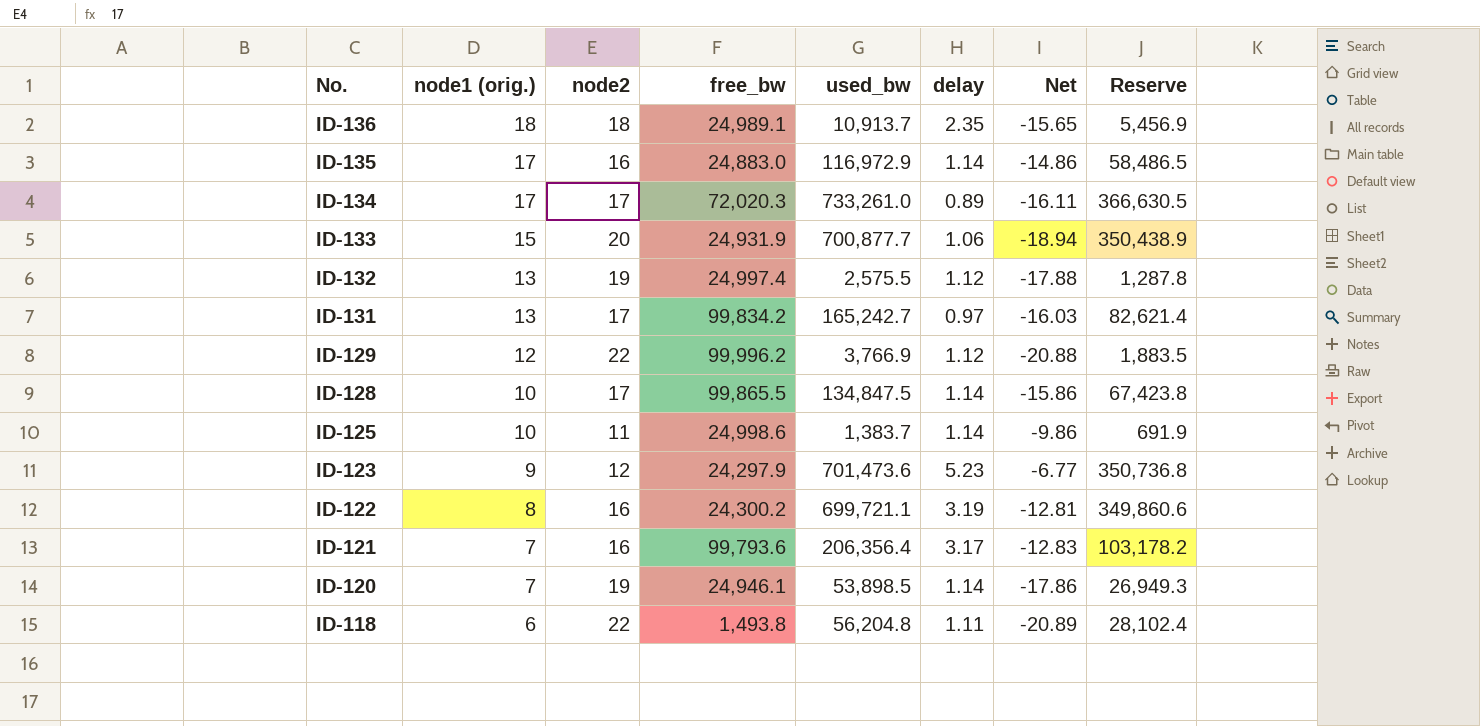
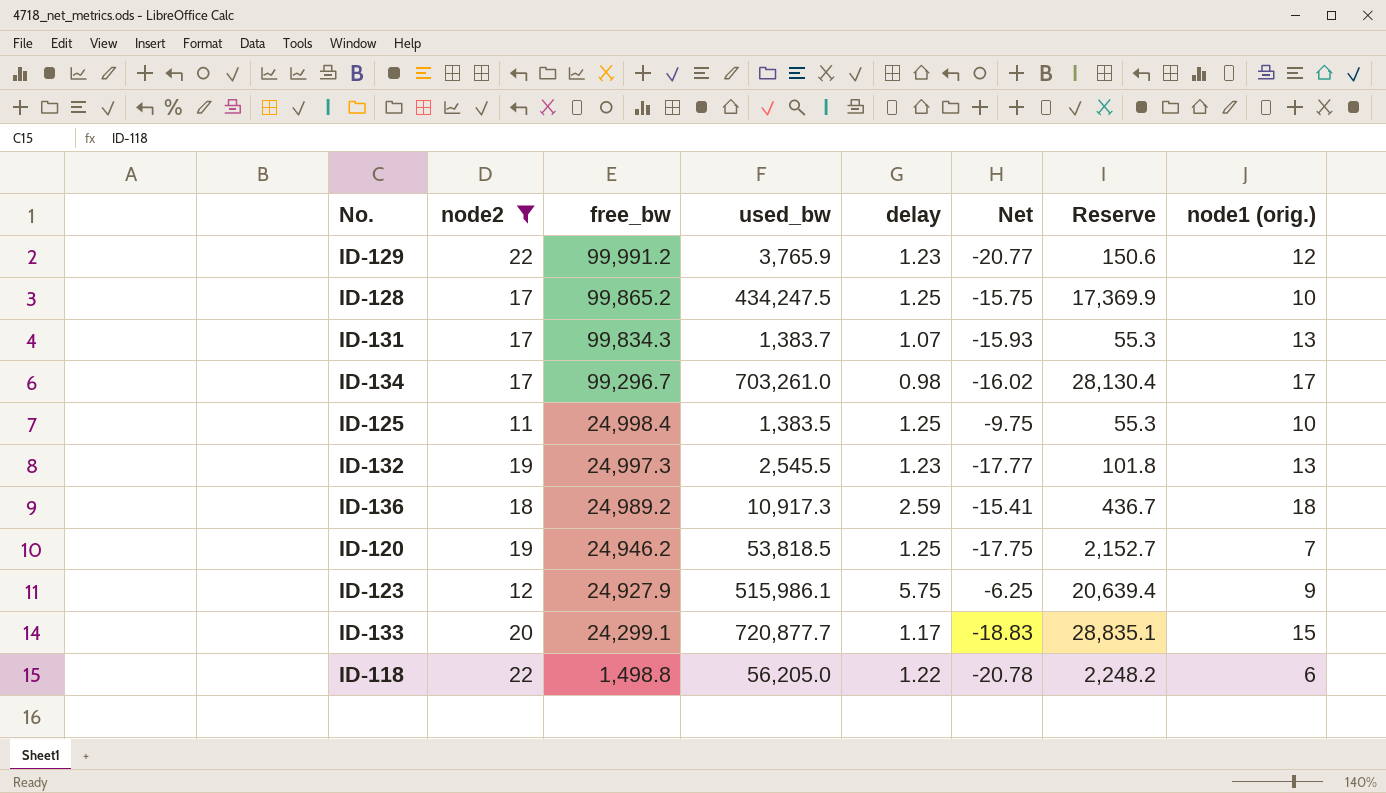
filter: none -> node2 != 16
row order: No. descending -> free_bw descending
column Reserve | formula: [used_bw] * 0.5 -> [used_bw] * 0.04
column node1 (orig.) | position: 2 -> 8
ID-129 | free_bw: 99,996.2 -> 99,991.2
ID-129 | used_bw: 3,766.9 -> 3,765.9
ID-129 | delay: 1.12 -> 1.23
ID-129 | Net: -20.88 -> -20.77
ID-128 | free_bw: 99,865.5 -> 99,865.2
ID-128 | used_bw: 134,847.5 -> 434,247.5
ID-128 | delay: 1.14 -> 1.25
ID-128 | Net: -15.86 -> -15.75
ID-131 | free_bw: 99,834.2 -> 99,834.3
ID-131 | used_bw: 165,242.7 -> 1,383.7
ID-131 | delay: 0.97 -> 1.07
ID-131 | Net: -16.03 -> -15.93
ID-134 | free_bw: 72,020.3 -> 99,296.7
ID-134 | used_bw: 733,261.0 -> 703,261.0
ID-134 | delay: 0.89 -> 0.98
ID-134 | Net: -16.11 -> -16.02
ID-125 | free_bw: 24,998.6 -> 24,998.4
ID-125 | used_bw: 1,383.7 -> 1,383.5
ID-125 | delay: 1.14 -> 1.25
ID-125 | Net: -9.86 -> -9.75
ID-132 | free_bw: 24,997.4 -> 24,997.3
ID-132 | used_bw: 2,575.5 -> 2,545.5
ID-132 | delay: 1.12 -> 1.23
ID-132 | Net: -17.88 -> -17.77
ID-136 | free_bw: 24,989.1 -> 24,989.2
ID-136 | used_bw: 10,913.7 -> 10,917.3
ID-136 | delay: 2.35 -> 2.59
ID-136 | Net: -15.65 -> -15.41
ID-120 | free_bw: 24,946.1 -> 24,946.2
ID-120 | used_bw: 53,898.5 -> 53,818.5
ID-120 | delay: 1.14 -> 1.25
ID-120 | Net: -17.86 -> -17.75
ID-123 | free_bw: 24,297.9 -> 24,927.9
ID-123 | used_bw: 701,473.6 -> 515,986.1
ID-123 | delay: 5.23 -> 5.75
ID-123 | Net: -6.77 -> -6.25
ID-133 | free_bw: 24,931.9 -> 24,299.1
ID-133 | used_bw: 700,877.7 -> 720,877.7
ID-133 | delay: 1.06 -> 1.17
ID-133 | Net: -18.94 -> -18.83
ID-118 | free_bw: 1,493.8 -> 1,498.8
ID-118 | used_bw: 56,204.8 -> 56,205.0
ID-118 | delay: 1.11 -> 1.22
ID-118 | Net: -20.89 -> -20.78

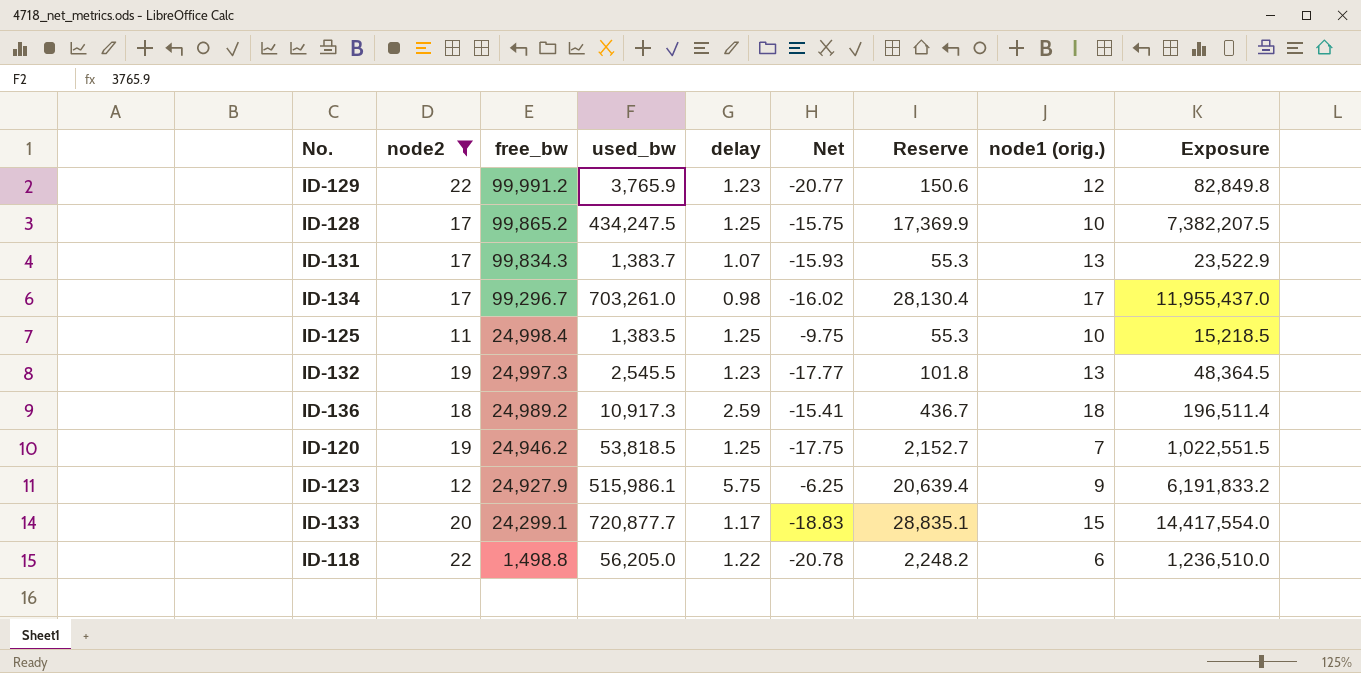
column Exposure | formula: none -> [node2] * [used_bw]

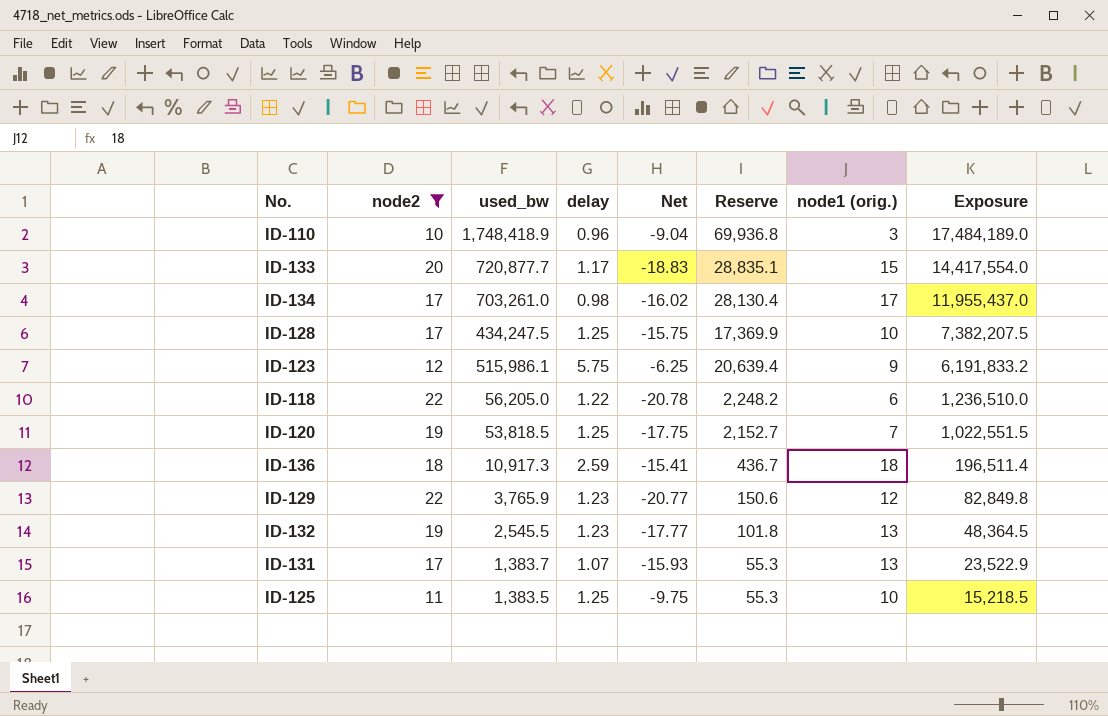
row order: free_bw descending -> Exposure descending
column free_bw | position: 3 -> none
row ID-110: none -> 10 | 1,748,418.9 | 0.96 | -9.04 | 69,936.8 | 3 | 17,484,189.0

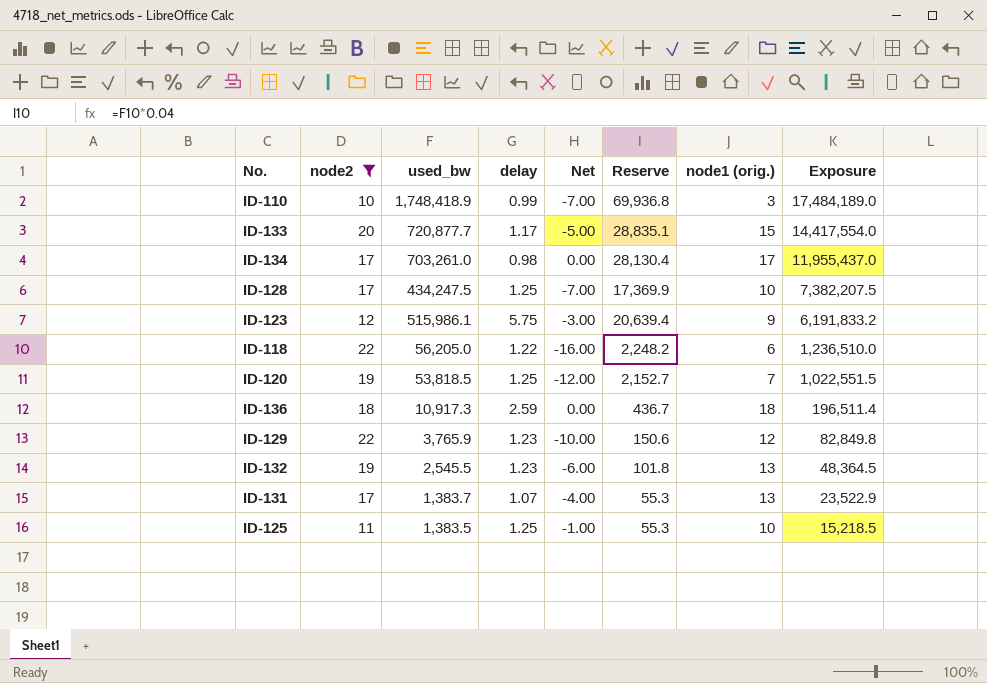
column Net | formula: [delay] - [node2] -> [node1 (orig.)] - [node2]
ID-110 | delay: 0.96 -> 0.99

